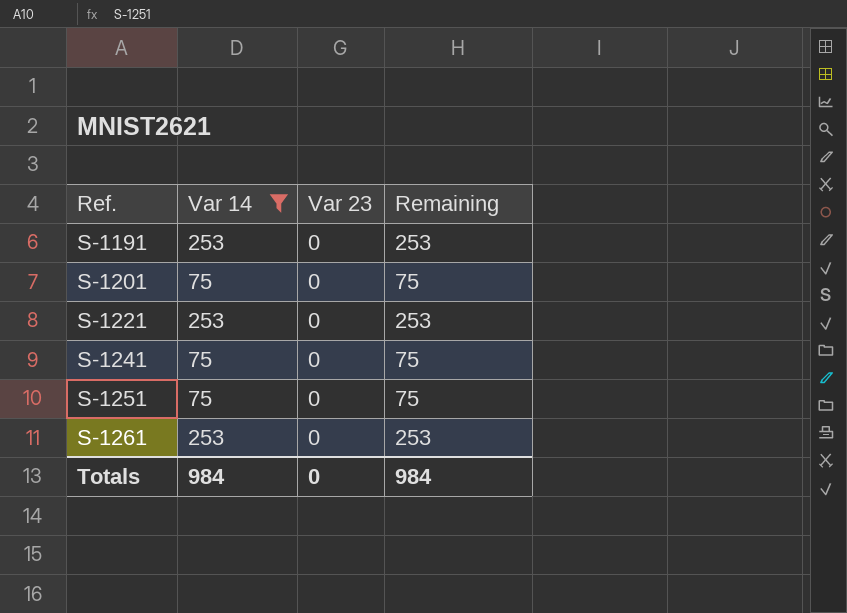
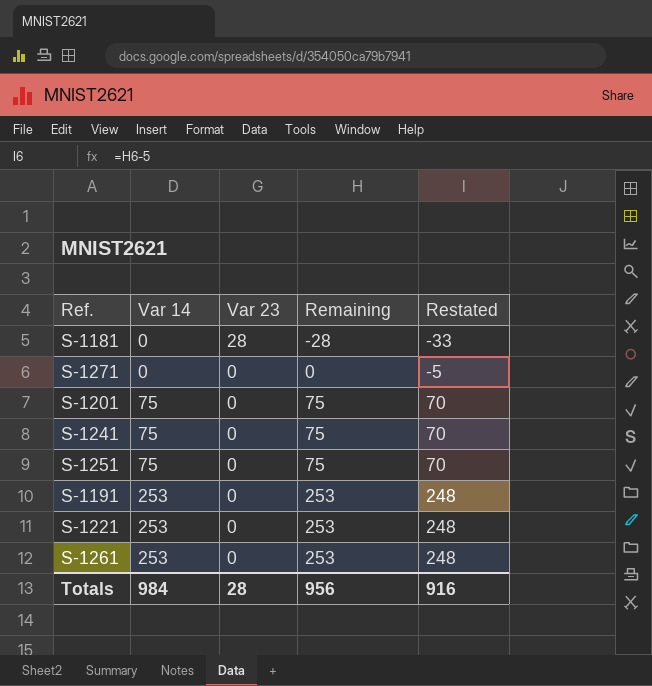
filter: Var 14 != 0 -> none
row order: Ref. ascending -> Var 14 ascending
column Restated | formula: none -> [Remaining] - 5
Totals | Var 23: 0 -> 28
Totals | Remaining: 984 -> 956

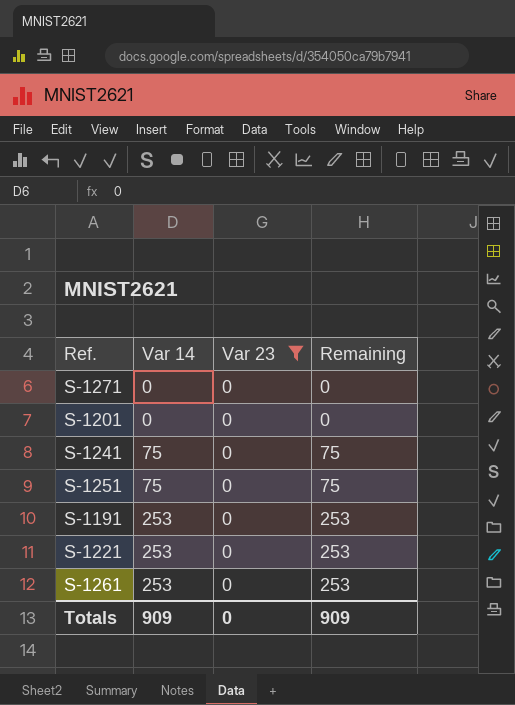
filter: none -> Var 23 = 0
column Restated | formula: [Remaining] - 5 -> none
S-1201 | Var 14: 75 -> 0
S-1201 | Remaining: 75 -> 0
Totals | Var 14: 984 -> 909
Totals | Var 23: 28 -> 0
Totals | Remaining: 956 -> 909

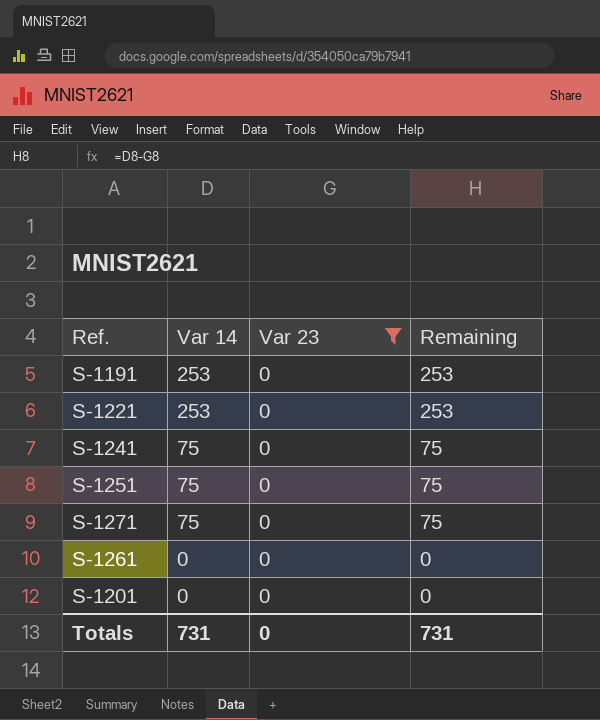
row order: Var 14 ascending -> Var 14 descending
S-1271 | Var 14: 0 -> 75
S-1271 | Remaining: 0 -> 75
S-1261 | Var 14: 253 -> 0
S-1261 | Remaining: 253 -> 0
Totals | Var 14: 909 -> 731
Totals | Remaining: 909 -> 731

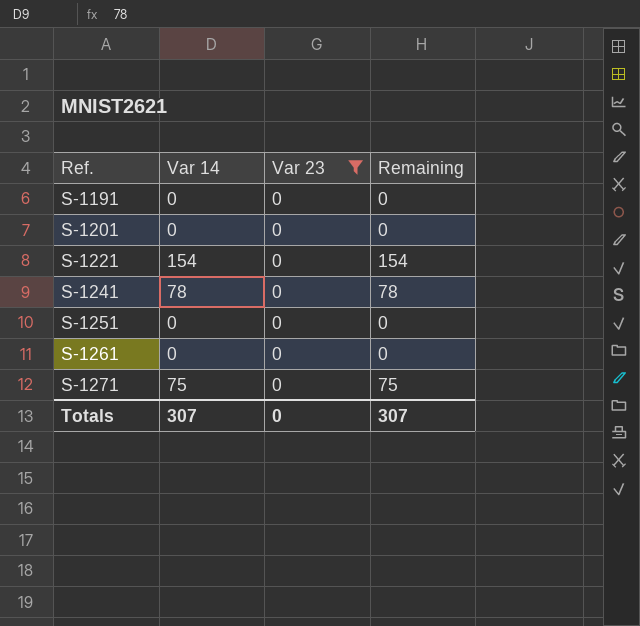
row order: Var 14 descending -> Ref. ascending
S-1191 | Var 14: 253 -> 0
S-1191 | Remaining: 253 -> 0
S-1221 | Var 14: 253 -> 154
S-1221 | Remaining: 253 -> 154
S-1241 | Var 14: 75 -> 78
S-1241 | Remaining: 75 -> 78
S-1251 | Var 14: 75 -> 0
S-1251 | Remaining: 75 -> 0
Totals | Var 14: 731 -> 307
Totals | Remaining: 731 -> 307

